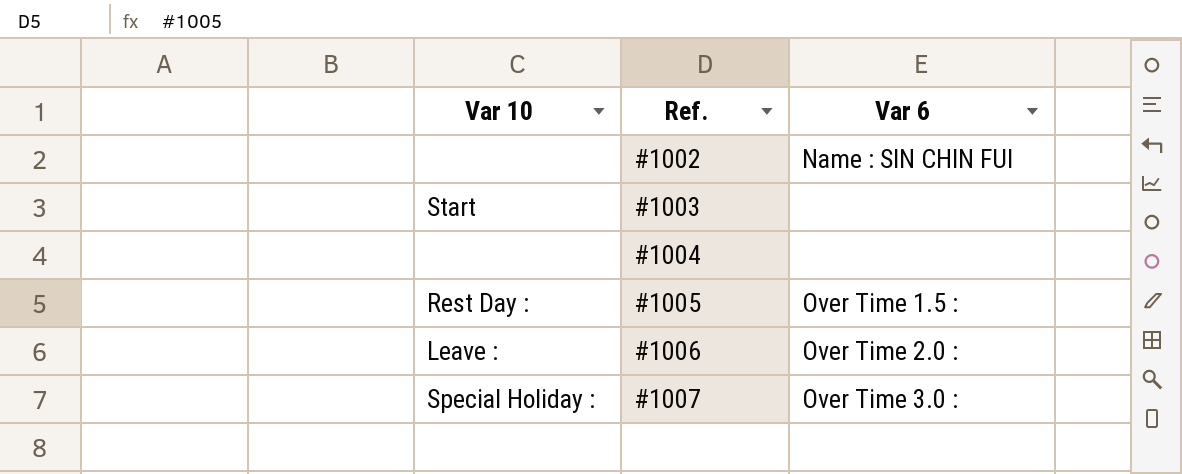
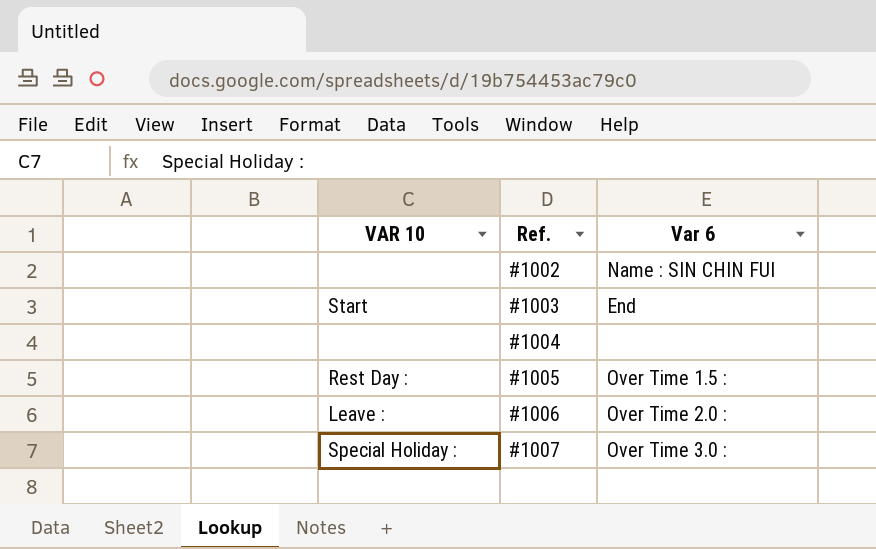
column name: Var 10 -> VAR 10
#1003 | Var 6: none -> End

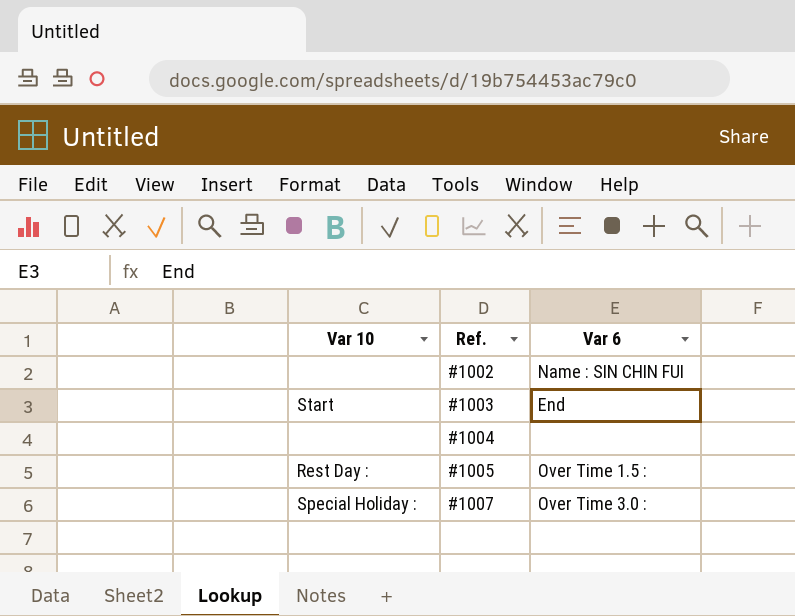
column name: VAR 10 -> Var 10
row #1006: Leave : | Over Time 2.0 : -> none

